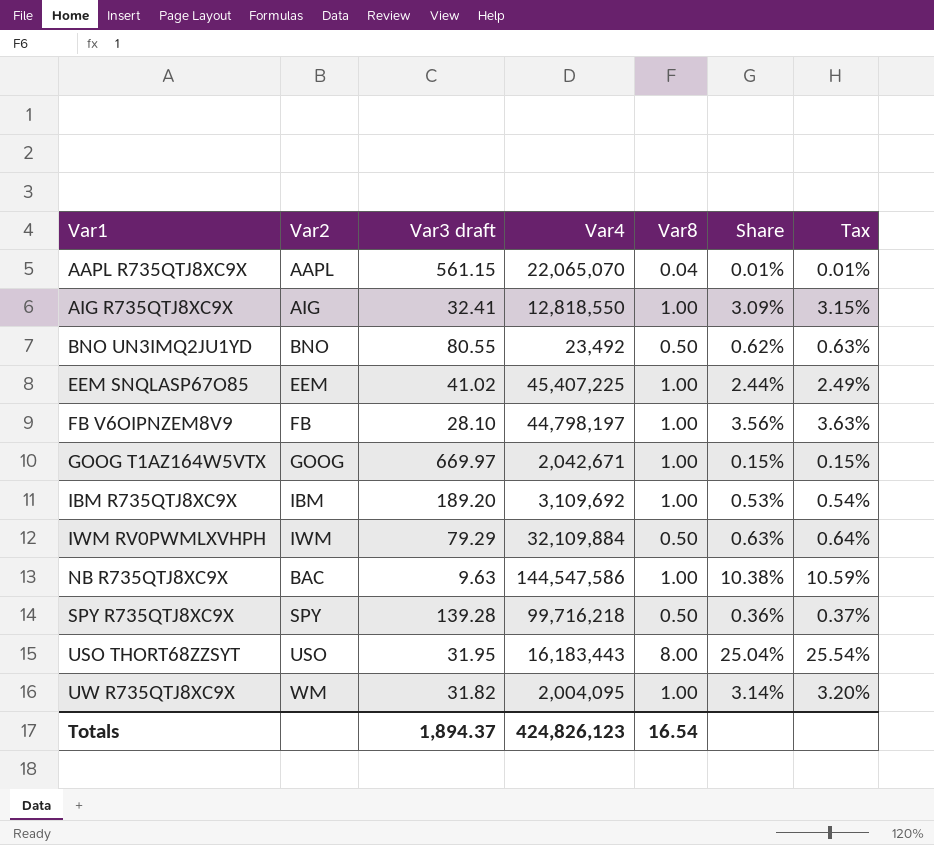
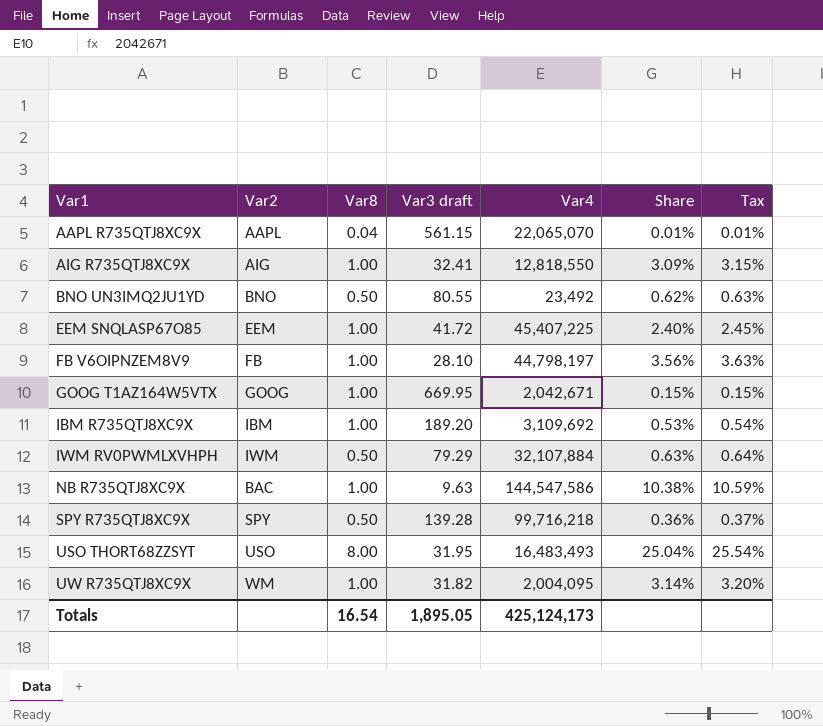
column Var8 | position: 5 -> 3
EEM SNQLASP67O85 | Var3 draft: 41.02 -> 41.72
EEM SNQLASP67O85 | Share: 2.44% -> 2.40%
EEM SNQLASP67O85 | Tax: 2.49% -> 2.45%
GOOG T1AZ164W5VTX | Var3 draft: 669.97 -> 669.95
IWM RV0PWMLXVHPH | Var4: 32,109,884 -> 32,107,884
USO THORT68ZZSYT | Var4: 16,183,443 -> 16,483,493
Totals | Var3 draft: 1,894.37 -> 1,895.05
Totals | Var4: 424,826,123 -> 425,124,173

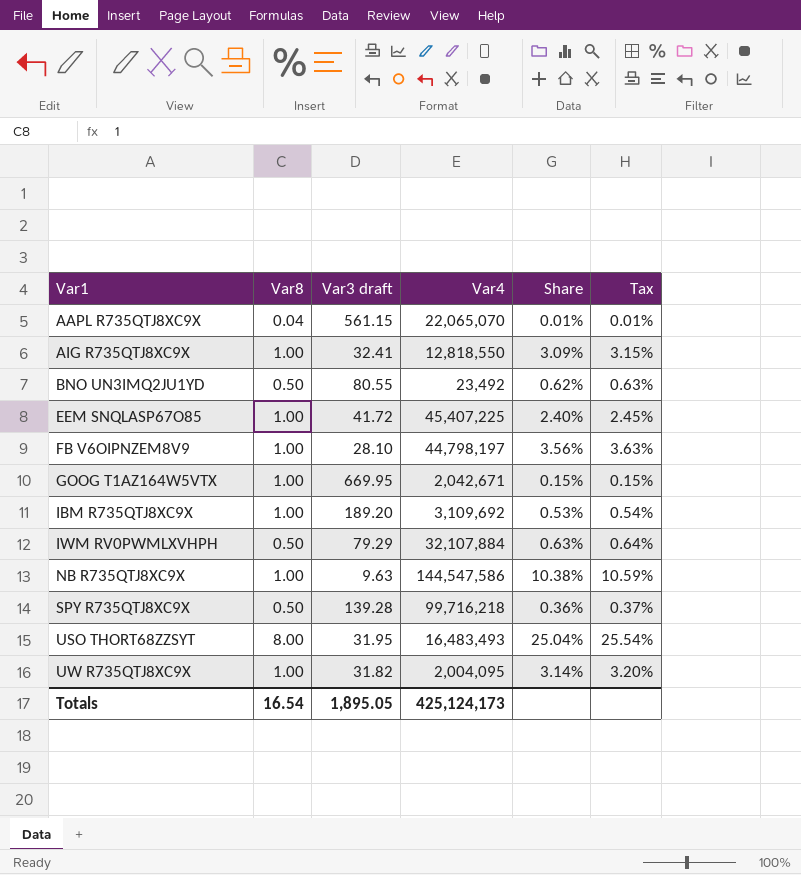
column Var2 | position: 2 -> none

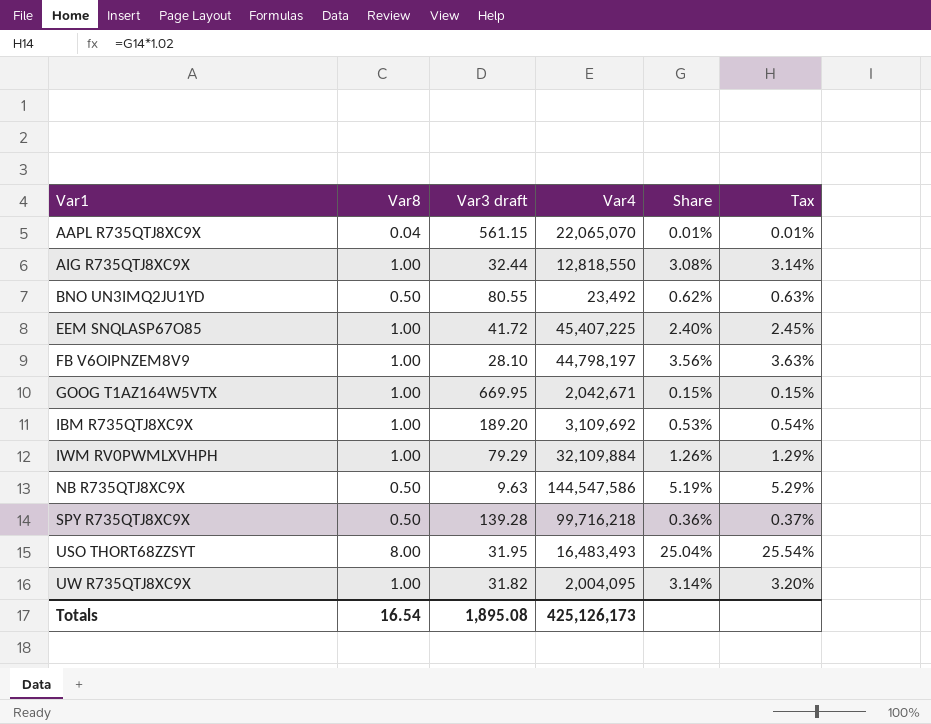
AIG R735QTJ8XC9X | Var3 draft: 32.41 -> 32.44
AIG R735QTJ8XC9X | Share: 3.09% -> 3.08%
AIG R735QTJ8XC9X | Tax: 3.15% -> 3.14%
IWM RV0PWMLXVHPH | Var8: 0.50 -> 1.00
IWM RV0PWMLXVHPH | Var4: 32,107,884 -> 32,109,884
IWM RV0PWMLXVHPH | Share: 0.63% -> 1.26%
IWM RV0PWMLXVHPH | Tax: 0.64% -> 1.29%
NB R735QTJ8XC9X | Var8: 1.00 -> 0.50
NB R735QTJ8XC9X | Share: 10.38% -> 5.19%
NB R735QTJ8XC9X | Tax: 10.59% -> 5.29%
Totals | Var3 draft: 1,895.05 -> 1,895.08
Totals | Var4: 425,124,173 -> 425,126,173

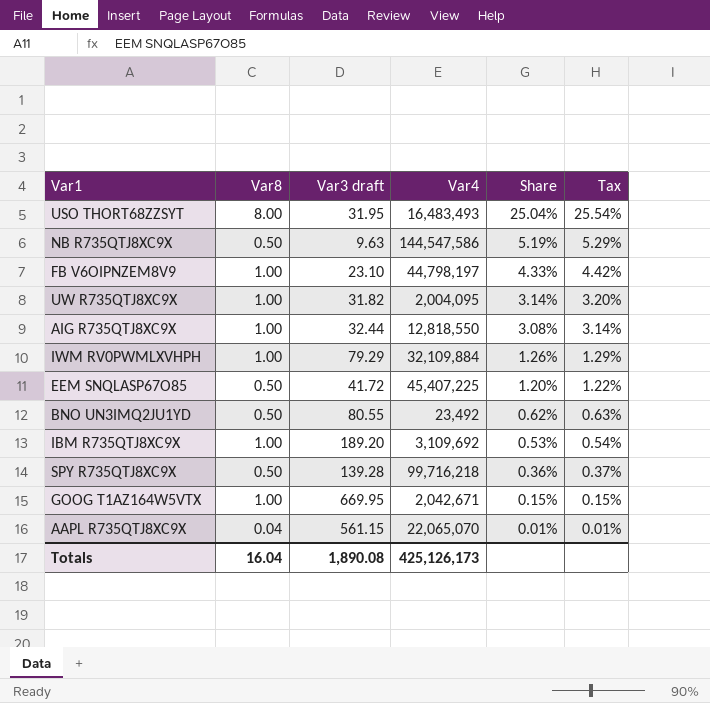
row order: Var1 ascending -> Share descending
FB V6OIPNZEM8V9 | Var3 draft: 28.10 -> 23.10
FB V6OIPNZEM8V9 | Share: 3.56% -> 4.33%
FB V6OIPNZEM8V9 | Tax: 3.63% -> 4.42%
EEM SNQLASP67O85 | Var8: 1.00 -> 0.50
EEM SNQLASP67O85 | Share: 2.40% -> 1.20%
EEM SNQLASP67O85 | Tax: 2.45% -> 1.22%
Totals | Var8: 16.54 -> 16.04
Totals | Var3 draft: 1,895.08 -> 1,890.08

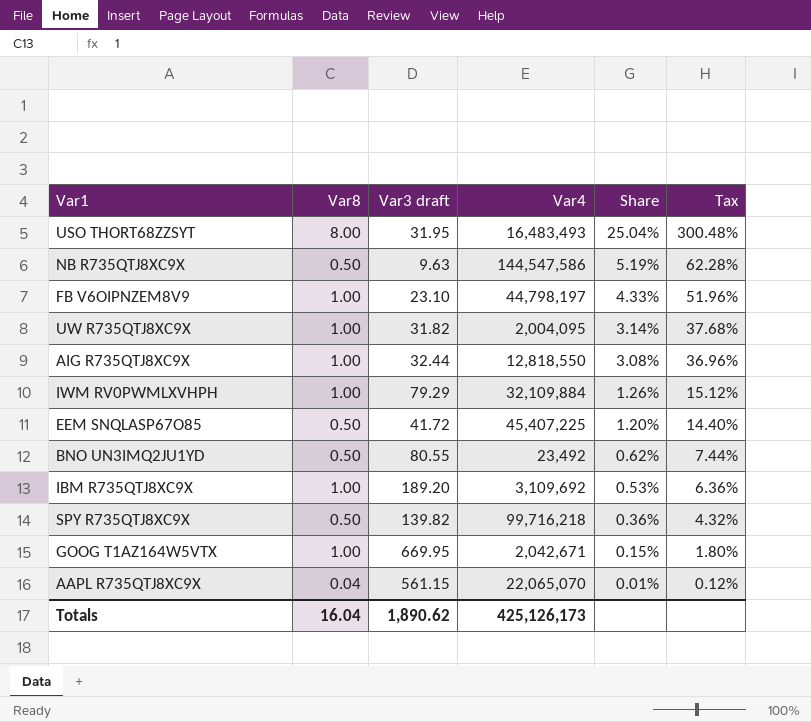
column Tax | formula: [Share] * 1.02 -> [Share] * 12
SPY R735QTJ8XC9X | Var3 draft: 139.28 -> 139.82
Totals | Var3 draft: 1,890.08 -> 1,890.62

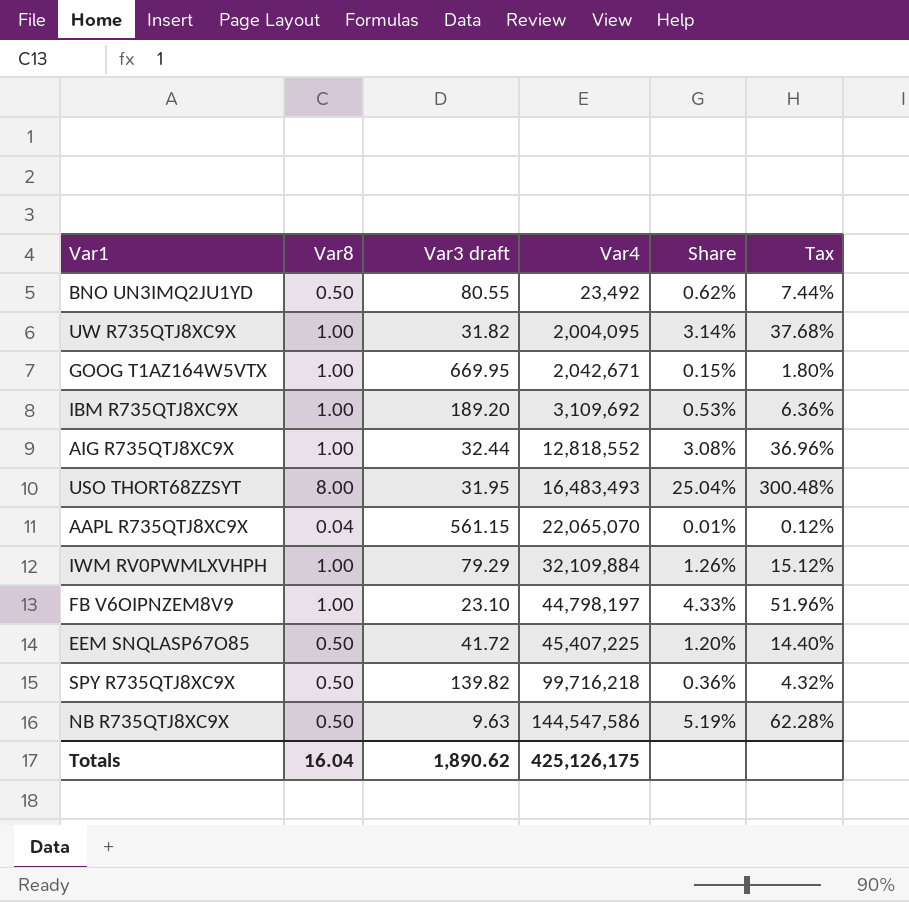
row order: Share descending -> Var4 ascending
AIG R735QTJ8XC9X | Var4: 12,818,550 -> 12,818,552
Totals | Var4: 425,126,173 -> 425,126,175

